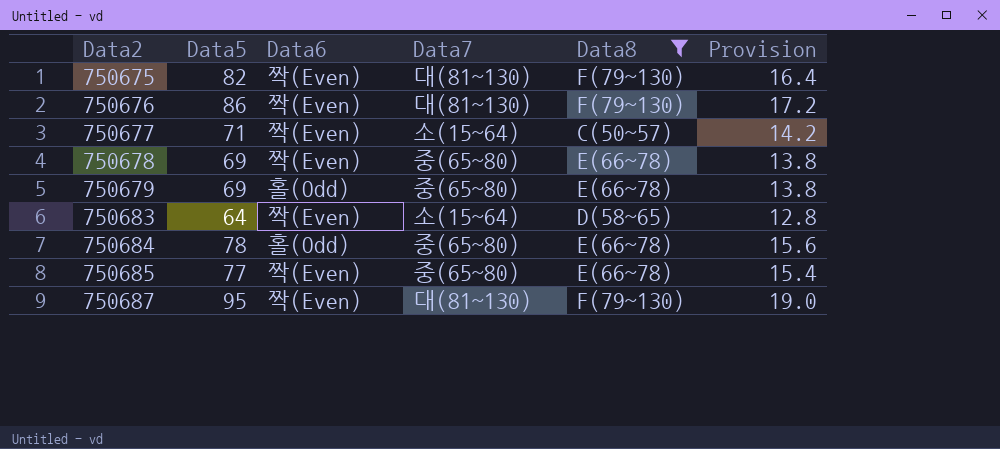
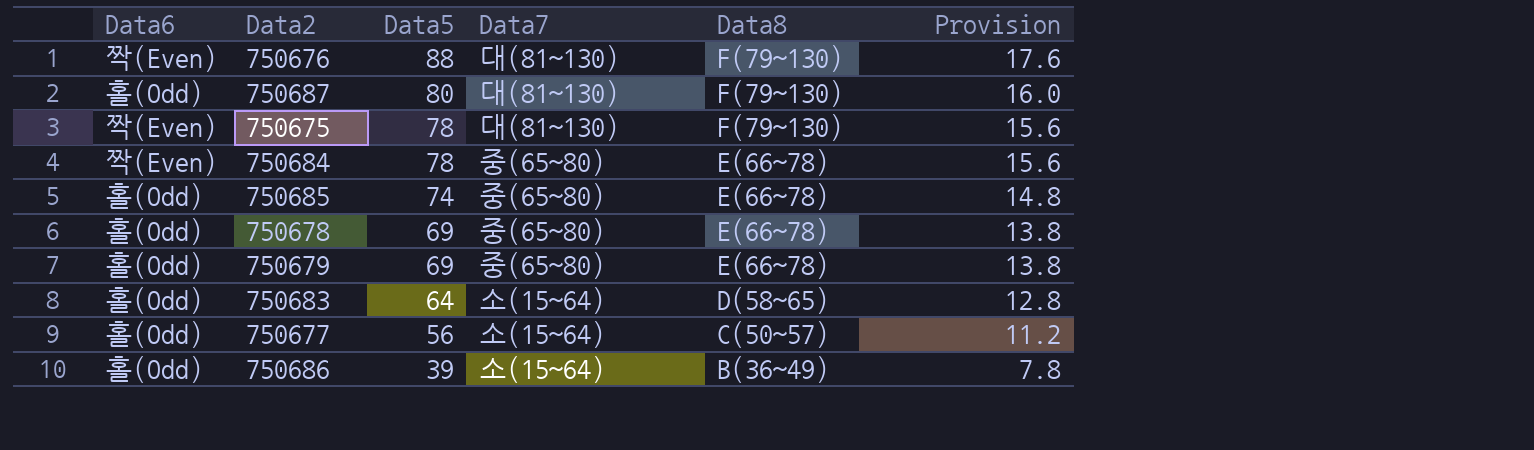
filter: Data8 != B(36~49) -> none
row order: Data2 ascending -> Data5 descending
column Data6 | position: 3 -> 1
750676 | Data5: 86 -> 88
750676 | Provision: 17.2 -> 17.6
750687 | Data6: 짝(Even) -> 홀(Odd)
750687 | Data5: 95 -> 80
750687 | Provision: 19.0 -> 16.0
750675 | Data5: 82 -> 78
750675 | Provision: 16.4 -> 15.6
750684 | Data6: 홀(Odd) -> 짝(Even)
750685 | Data6: 짝(Even) -> 홀(Odd)
750685 | Data5: 77 -> 74
750685 | Provision: 15.4 -> 14.8
750678 | Data6: 짝(Even) -> 홀(Odd)
750683 | Data6: 짝(Even) -> 홀(Odd)
750677 | Data6: 짝(Even) -> 홀(Odd)
750677 | Data5: 71 -> 56
750677 | Provision: 14.2 -> 11.2

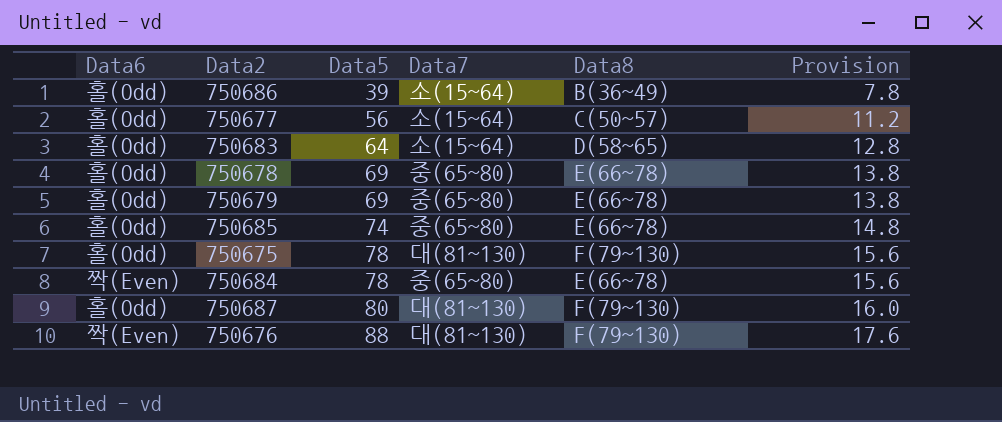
row order: Data5 descending -> Data5 ascending
750675 | Data6: 짝(Even) -> 홀(Odd)

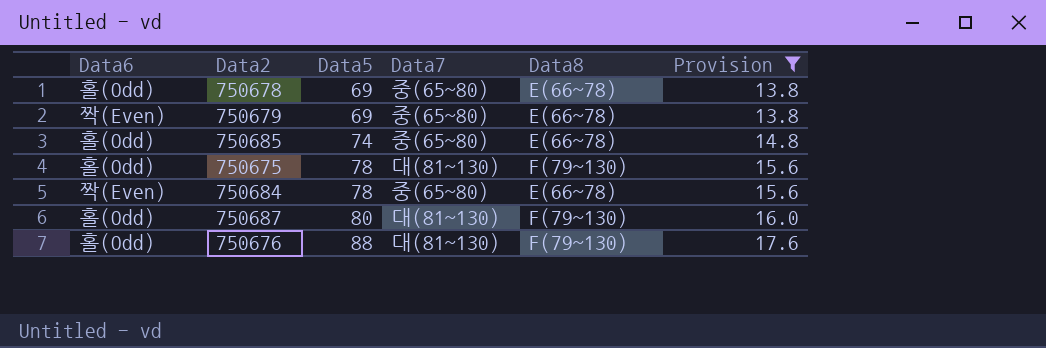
filter: none -> Provision >= 13.8
750679 | Data6: 홀(Odd) -> 짝(Even)
750676 | Data6: 짝(Even) -> 홀(Odd)

